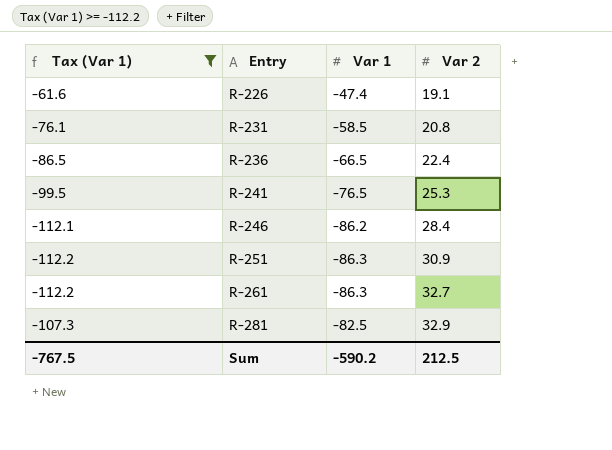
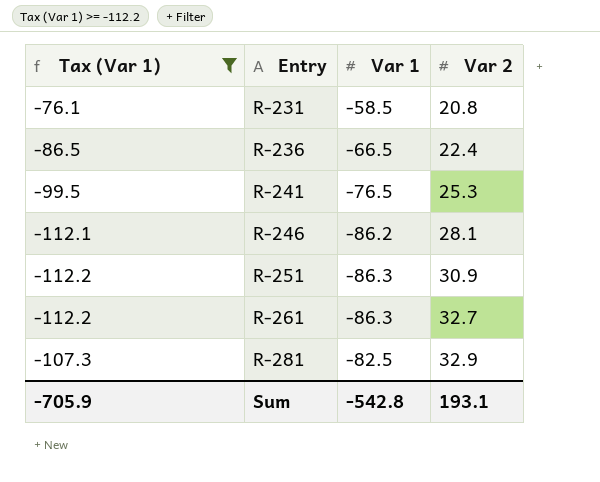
row R-226: -61.6 | -47.4 | 19.1 -> none
R-246 | Var 2: 28.4 -> 28.1
Sum | Tax (Var 1): -767.5 -> -705.9
Sum | Var 1: -590.2 -> -542.8
Sum | Var 2: 212.5 -> 193.1

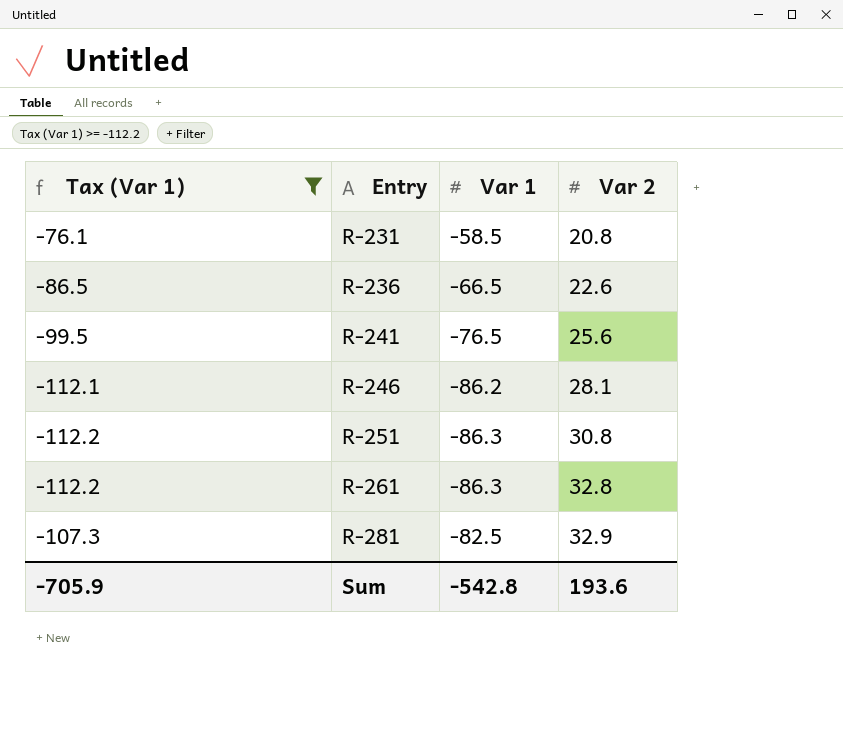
R-236 | Var 2: 22.4 -> 22.6
R-241 | Var 2: 25.3 -> 25.6
R-251 | Var 2: 30.9 -> 30.8
R-261 | Var 2: 32.7 -> 32.8
Sum | Var 2: 193.1 -> 193.6

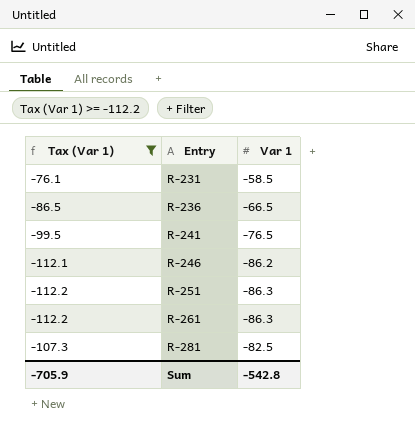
column Var 2 | position: 4 -> none

